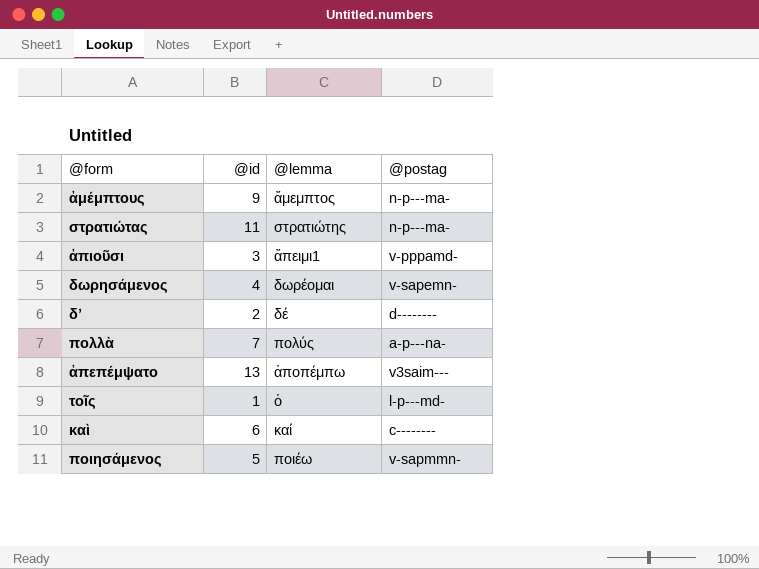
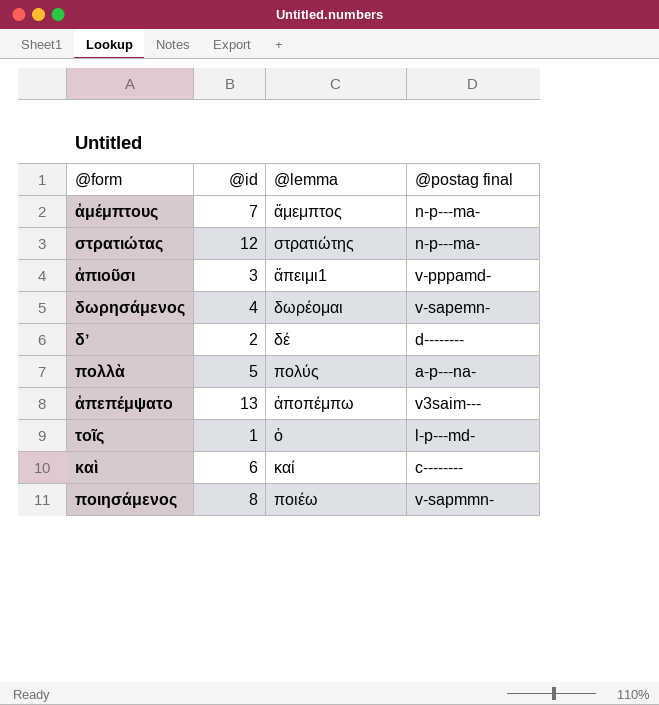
column name: @postag -> @postag final
ἀμέμπτους | @id: 9 -> 7
στρατιώτας | @id: 11 -> 12
πολλὰ | @id: 7 -> 5
ποιησάμενος | @id: 5 -> 8

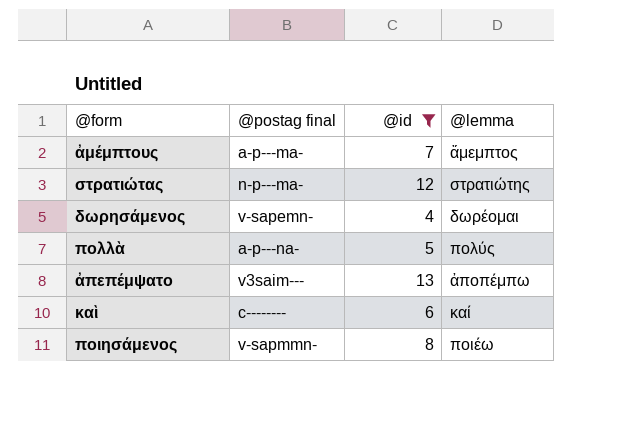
filter: none -> @id >= 4
column @postag final | position: 4 -> 2
ἀμέμπτους | @postag final: n-p---ma- -> a-p---ma-

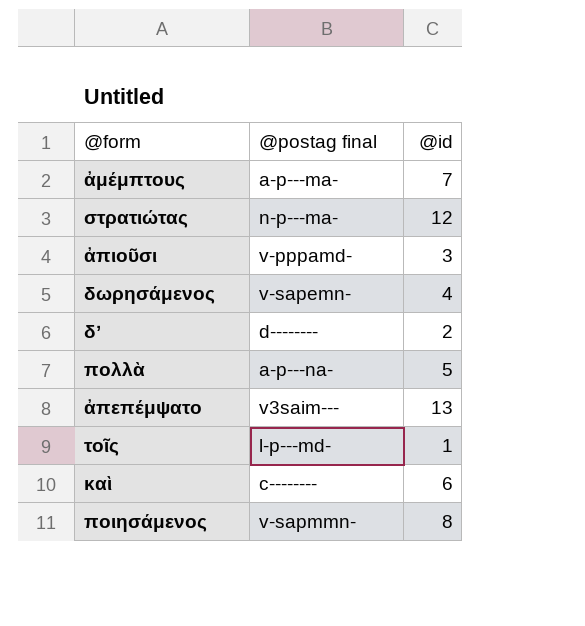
filter: @id >= 4 -> none
column @lemma | position: 4 -> none

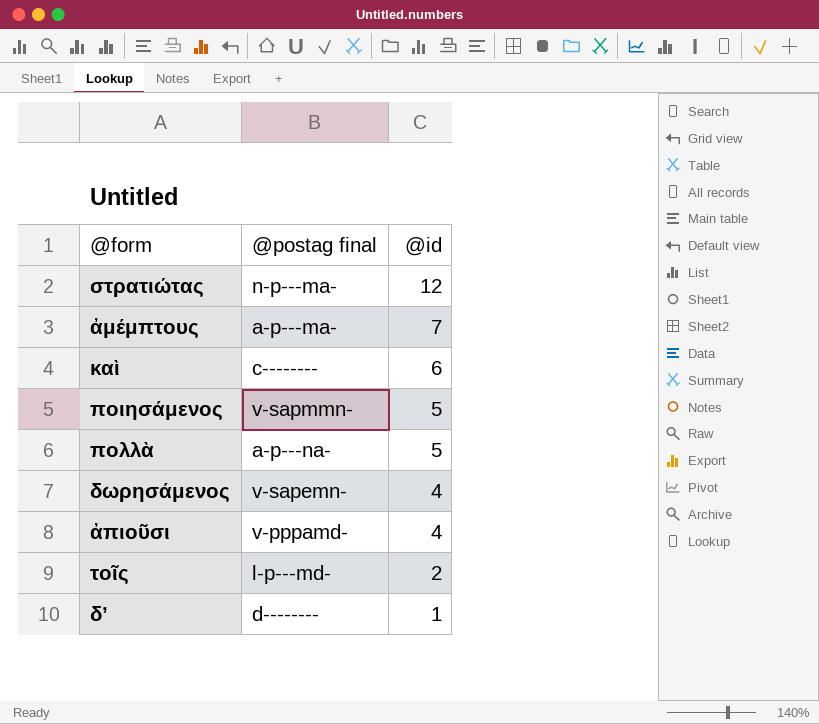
row order: none -> @id descending
row ἀπεπέμψατο: v3saim--- | 13 -> none
ποιησάμενος | @id: 8 -> 5
ἀπιοῦσι | @id: 3 -> 4
τοῖς | @id: 1 -> 2
δʼ | @id: 2 -> 1

